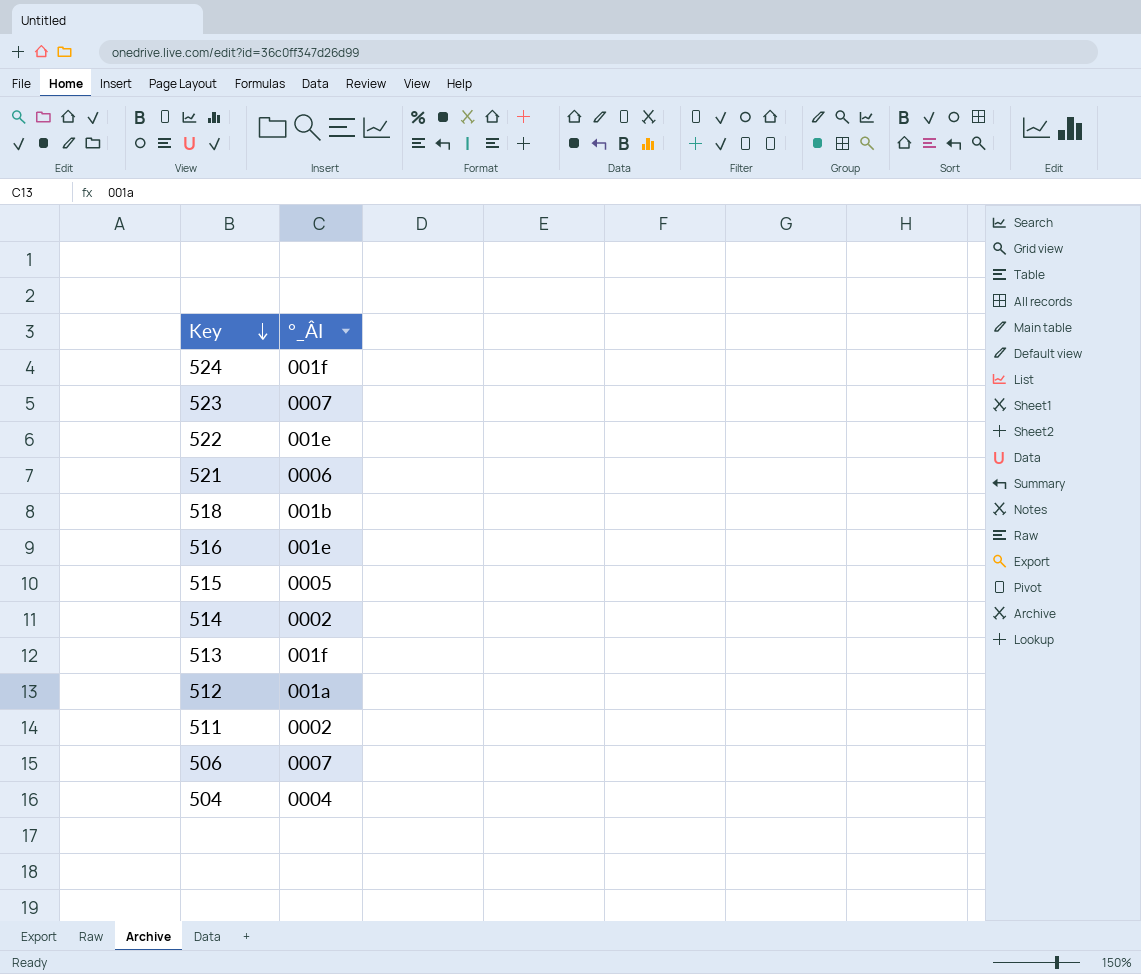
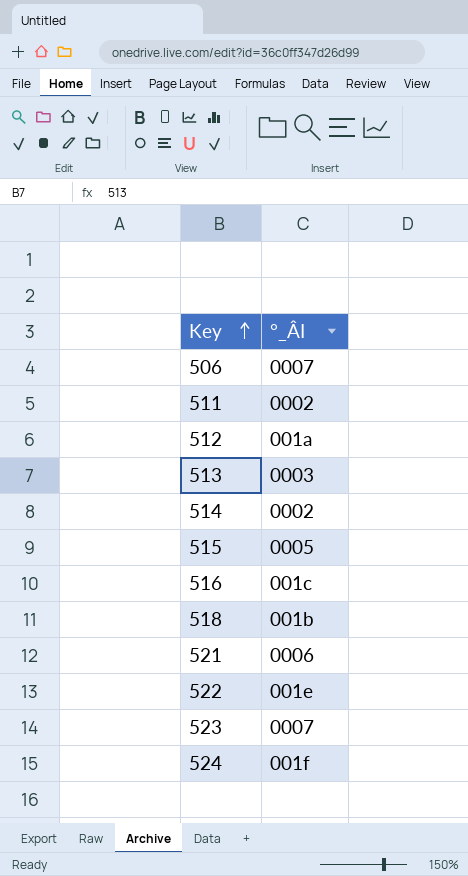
row order: Key descending -> Key ascending
row 504: 0004 -> none
513 | °_ÂI: 001f -> 0003
516 | °_ÂI: 001e -> 001c

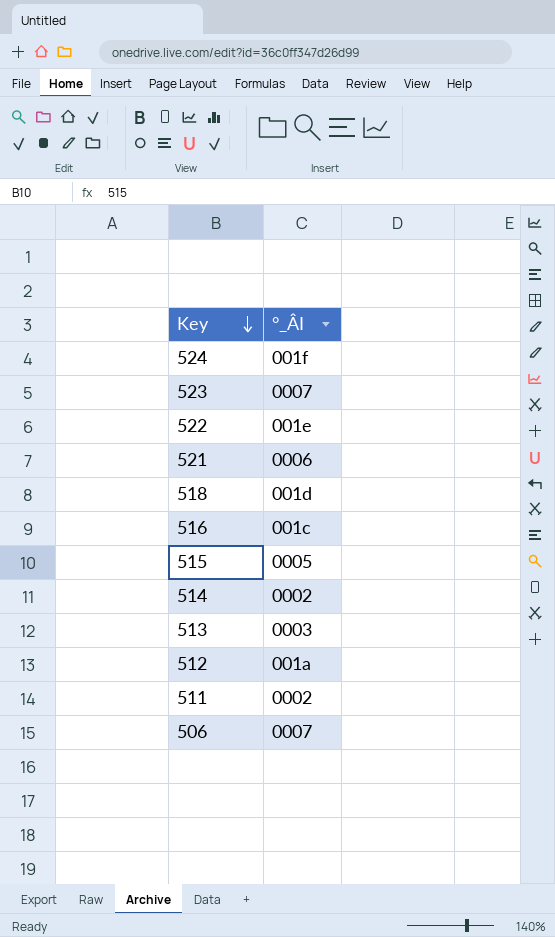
row order: Key ascending -> Key descending
518 | °_ÂI: 001b -> 001d

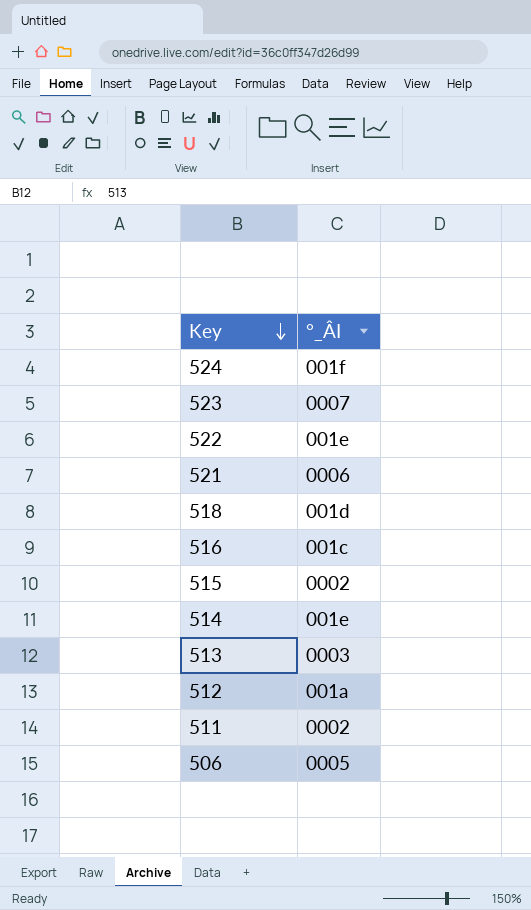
515 | °_ÂI: 0005 -> 0002
514 | °_ÂI: 0002 -> 001e
506 | °_ÂI: 0007 -> 0005

